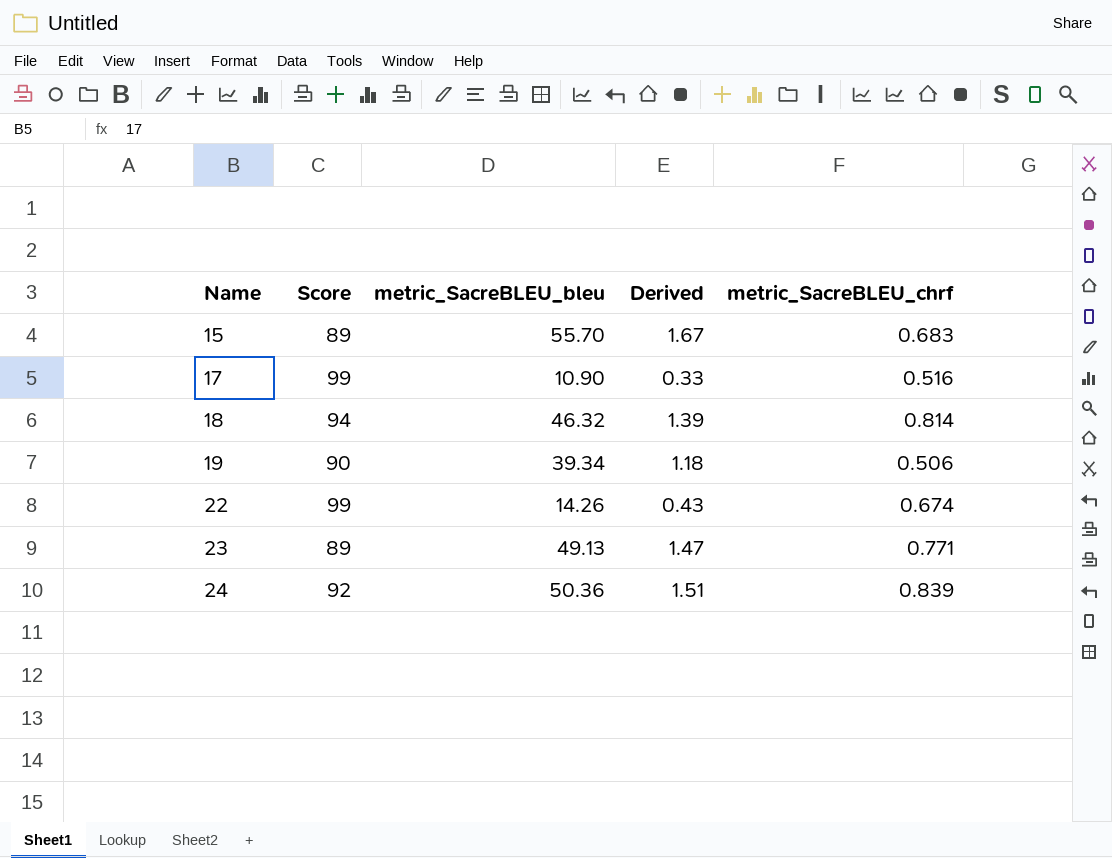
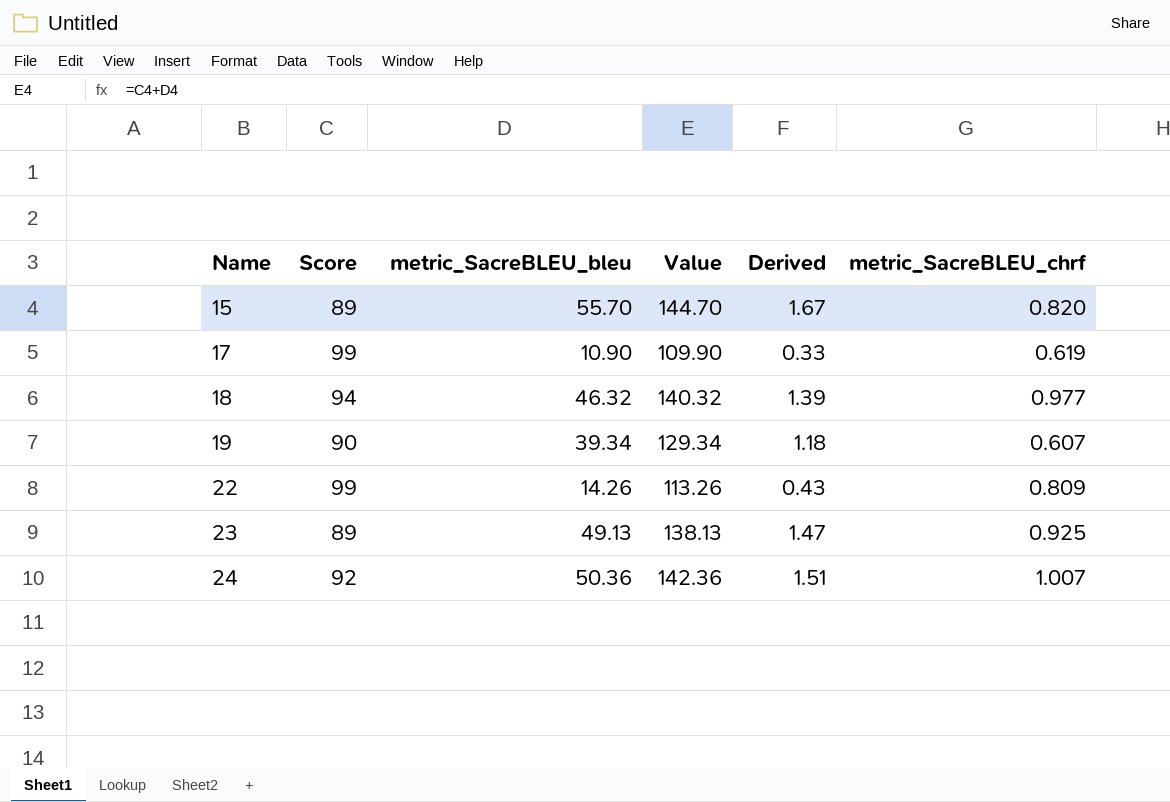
column Value | formula: none -> [Score] + [metric_SacreBLEU_bleu]
15 | metric_SacreBLEU_chrf: 0.683 -> 0.820
17 | metric_SacreBLEU_chrf: 0.516 -> 0.619
18 | metric_SacreBLEU_chrf: 0.814 -> 0.977
19 | metric_SacreBLEU_chrf: 0.506 -> 0.607
22 | metric_SacreBLEU_chrf: 0.674 -> 0.809
23 | metric_SacreBLEU_chrf: 0.771 -> 0.925
24 | metric_SacreBLEU_chrf: 0.839 -> 1.007

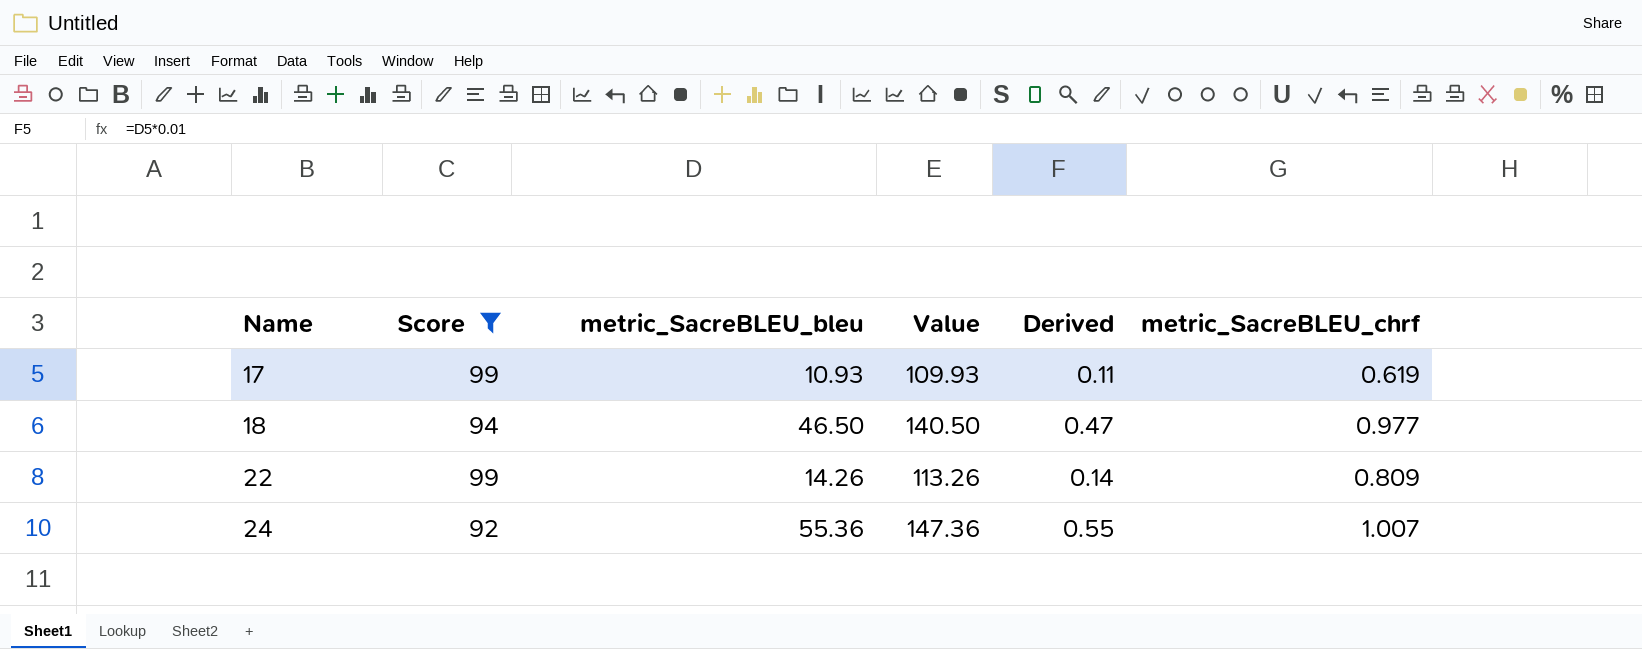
filter: none -> Score >= 92
column Derived | formula: [metric_SacreBLEU_bleu] * 0.03 -> [metric_SacreBLEU_bleu] * 0.01
17 | metric_SacreBLEU_bleu: 10.90 -> 10.93
17 | Value: 109.90 -> 109.93
18 | metric_SacreBLEU_bleu: 46.32 -> 46.50
18 | Value: 140.32 -> 140.50
24 | metric_SacreBLEU_bleu: 50.36 -> 55.36
24 | Value: 142.36 -> 147.36

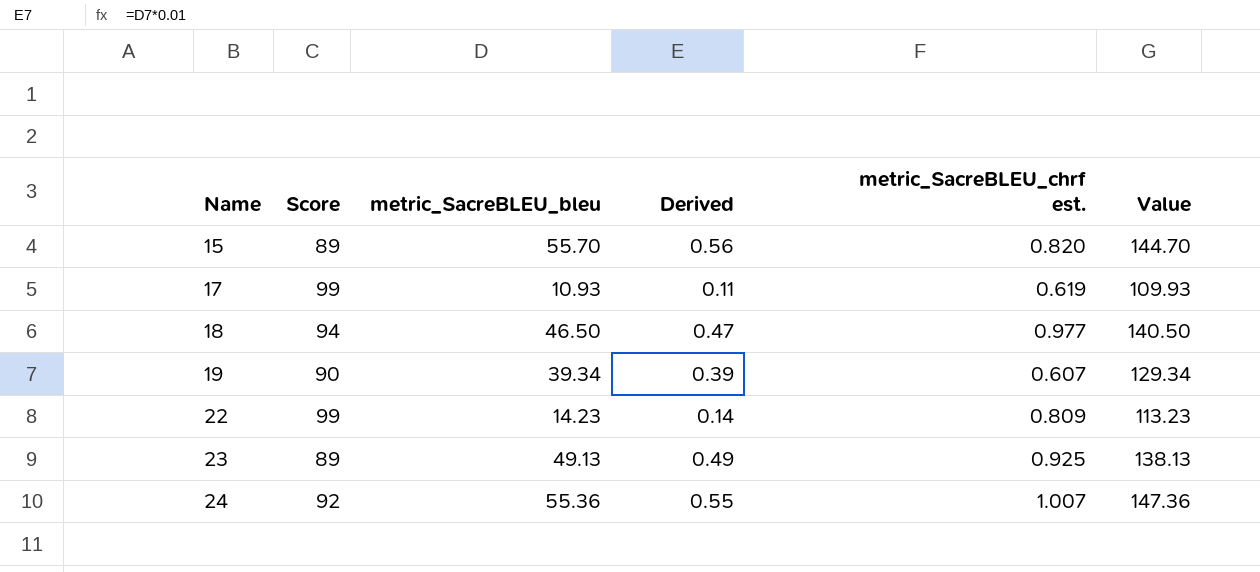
filter: Score >= 92 -> none
column name: metric_SacreBLEU_chrf -> metric_SacreBLEU_chrf est.
column Value | position: 4 -> 6
22 | metric_SacreBLEU_bleu: 14.26 -> 14.23
22 | Value: 113.26 -> 113.23

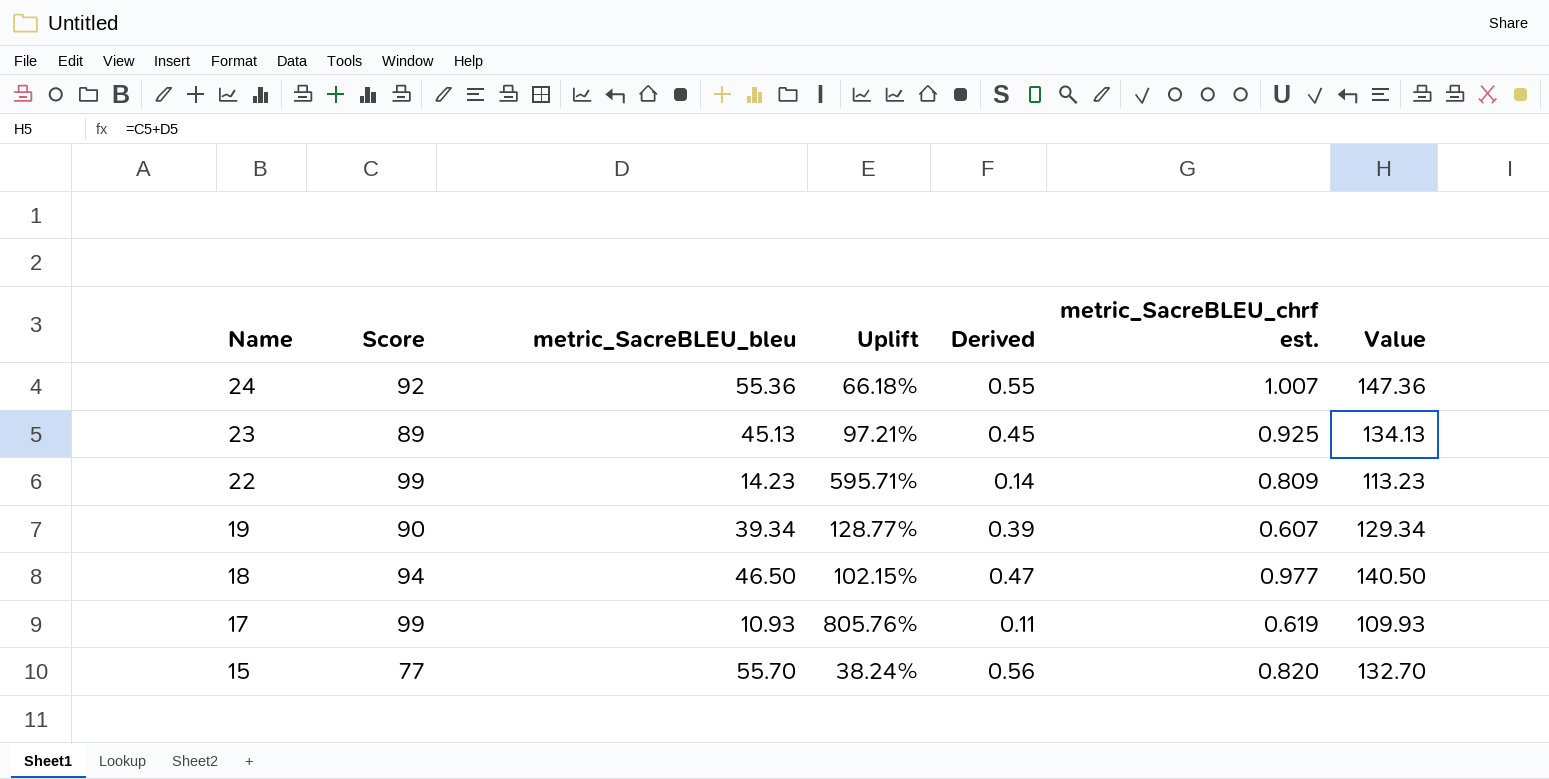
row order: Name ascending -> Name descending
column Uplift | formula: none -> ([Score] - [metric_SacreBLEU_bleu]) / [metric_SacreBLEU_bleu]
23 | metric_SacreBLEU_bleu: 49.13 -> 45.13
23 | Derived: 0.49 -> 0.45
23 | Value: 138.13 -> 134.13
15 | Score: 89 -> 77
15 | Value: 144.70 -> 132.70

